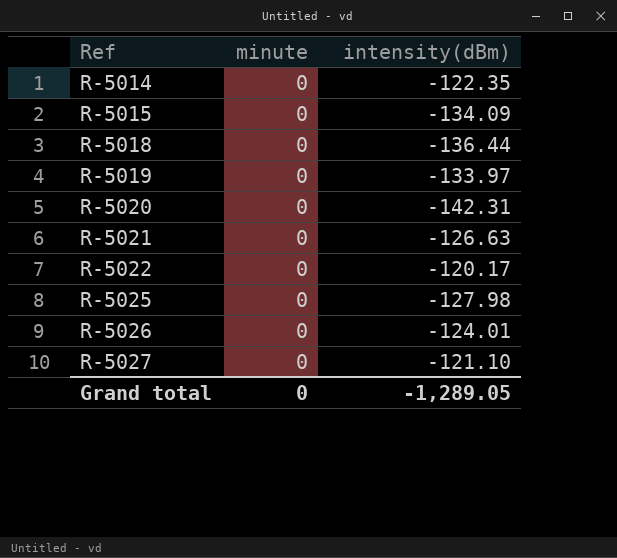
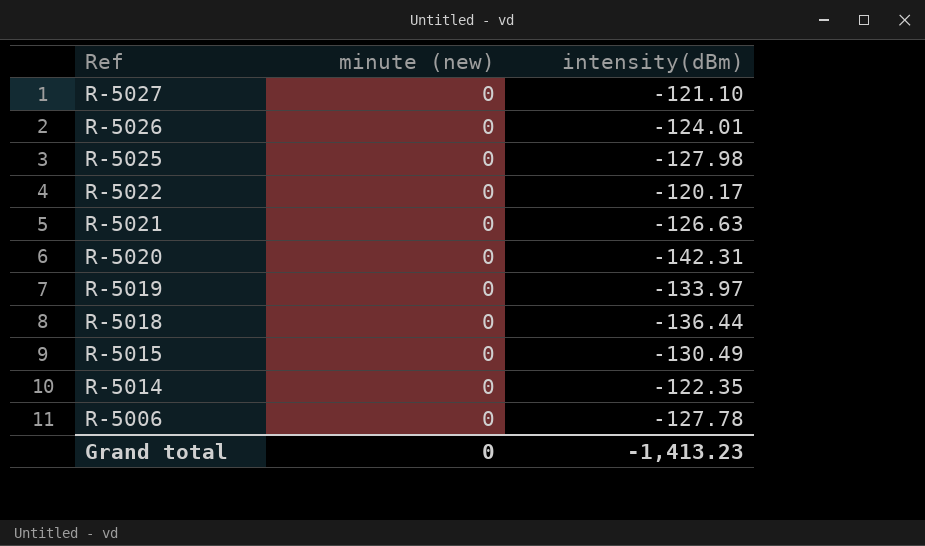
row order: Ref ascending -> Ref descending
column name: minute -> minute (new)
R-5015 | intensity(dBm): -134.09 -> -130.49
row R-5006: none -> 0 | -127.78
Grand total | intensity(dBm): -1,289.05 -> -1,413.23

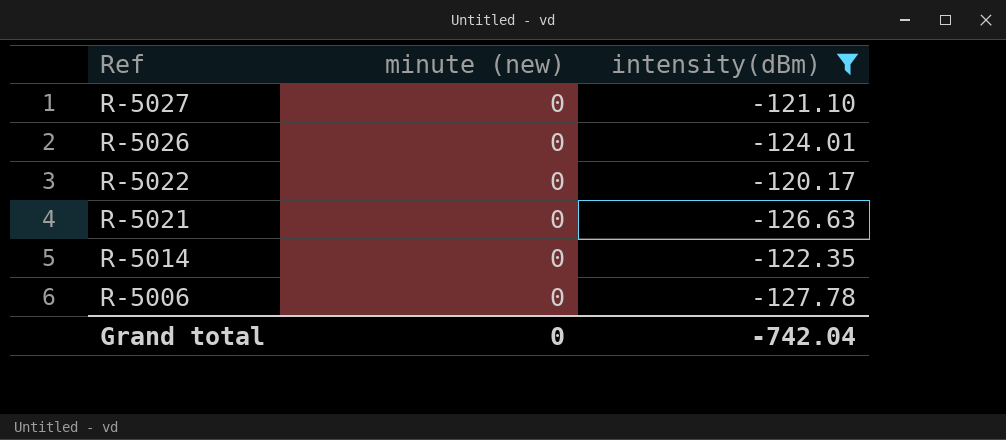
filter: none -> intensity(dBm) >= -127.78
Grand total | intensity(dBm): -1,413.23 -> -742.04

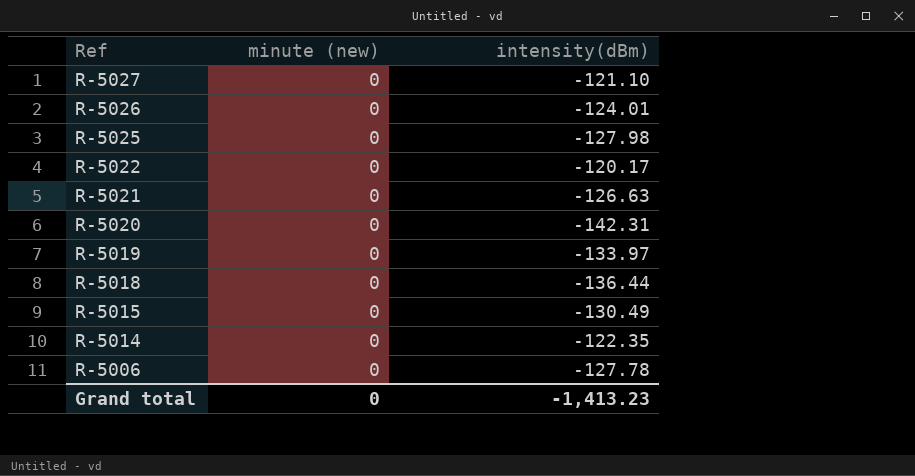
filter: intensity(dBm) >= -127.78 -> none
Grand total | intensity(dBm): -742.04 -> -1,413.23

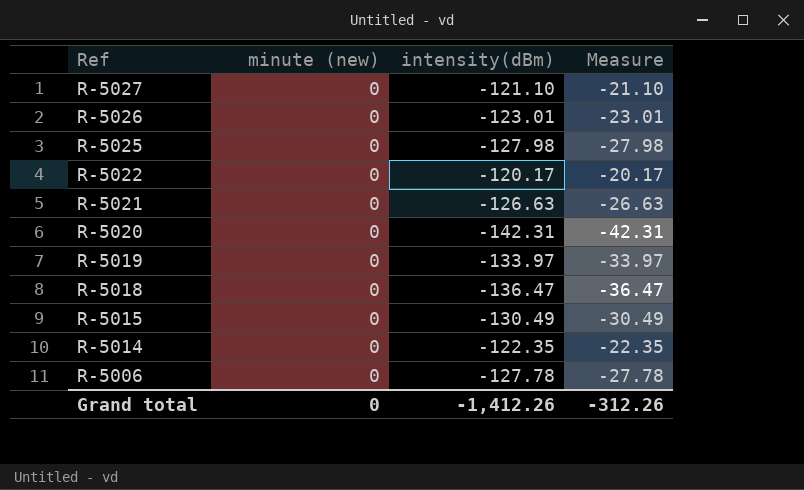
column Measure | formula: none -> [intensity(dBm)] + 100
R-5026 | intensity(dBm): -124.01 -> -123.01
R-5018 | intensity(dBm): -136.44 -> -136.47
Grand total | intensity(dBm): -1,413.23 -> -1,412.26

